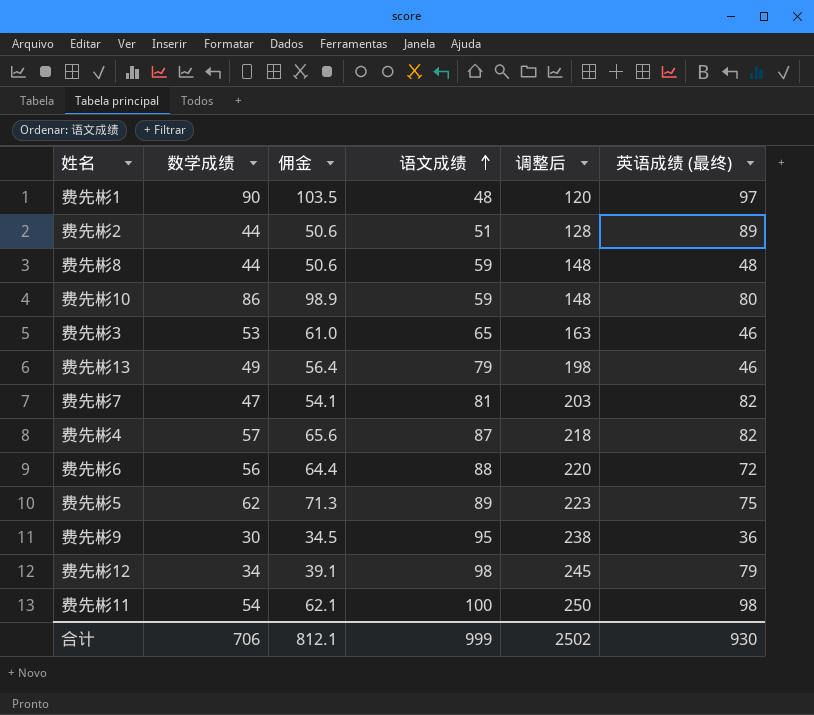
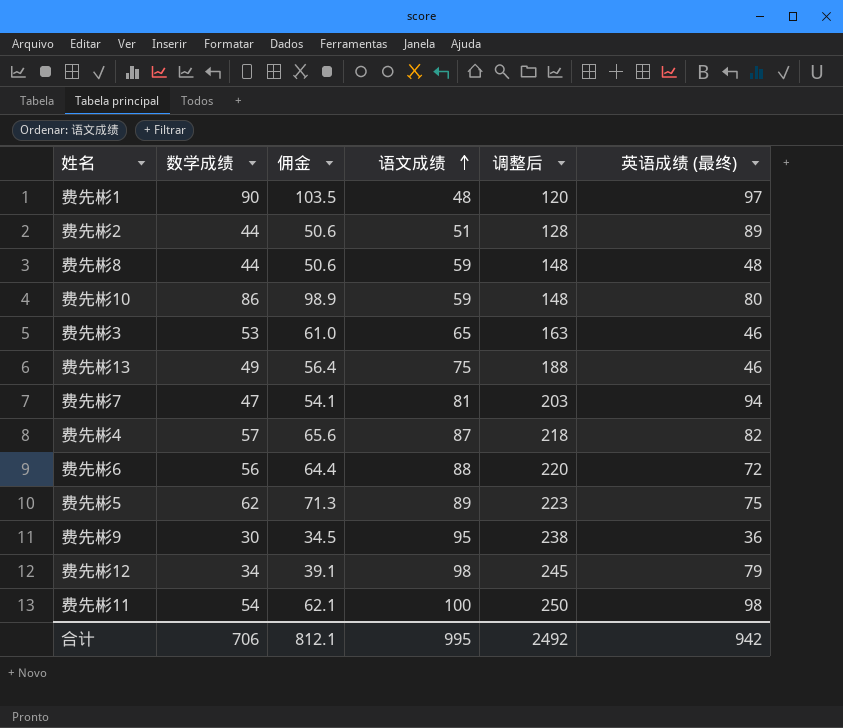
费先彬13 | 语文成绩: 79 -> 75
费先彬13 | 调整后: 198 -> 188
费先彬7 | 英语成绩 (最终): 82 -> 94
合计 | 语文成绩: 999 -> 995
合计 | 调整后: 2502 -> 2492
合计 | 英语成绩 (最终): 930 -> 942

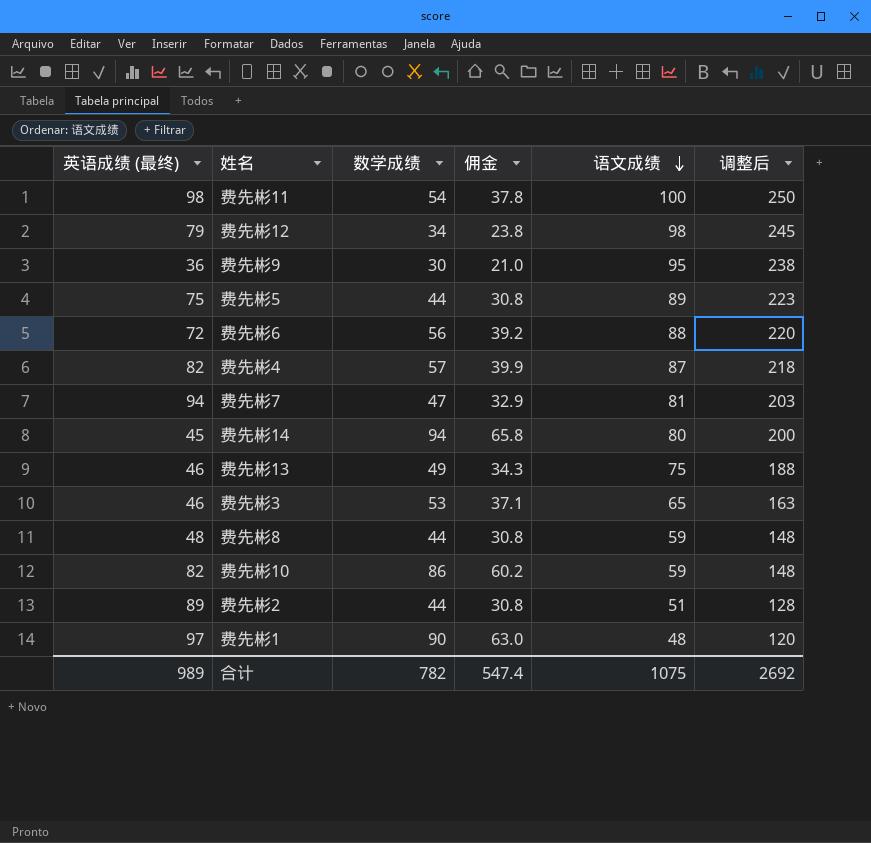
row order: 语文成绩 ascending -> 语文成绩 descending
column 英语成绩 (最终) | position: 6 -> 1
column 佣金 | formula: [数学成绩] * 1.15 -> [数学成绩] * 0.7
费先彬5 | 数学成绩: 62 -> 44
row 费先彬14: none -> 45 | 94 | 65.8 | 80 | 200
费先彬10 | 英语成绩 (最终): 80 -> 82
合计 | 英语成绩 (最终): 942 -> 989
合计 | 数学成绩: 706 -> 782
合计 | 佣金: 812.1 -> 547.4
合计 | 语文成绩: 995 -> 1075
合计 | 调整后: 2492 -> 2692

